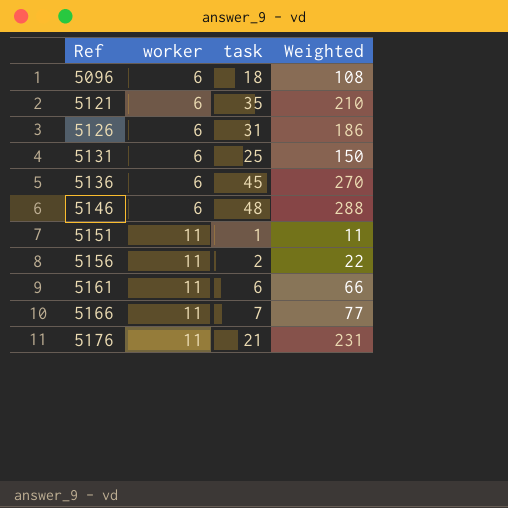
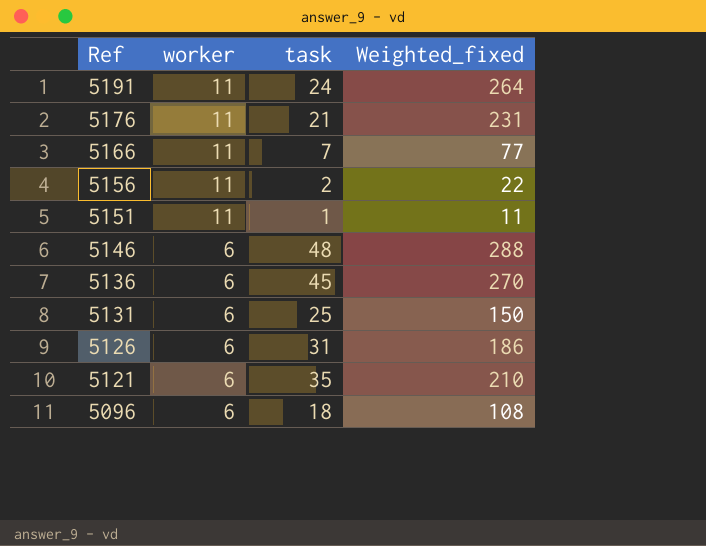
row order: Ref ascending -> Ref descending
column name: Weighted -> Weighted_fixed
row 5161: 11 | 6 | 66 -> none
row 5191: none -> 11 | 24 | 264

